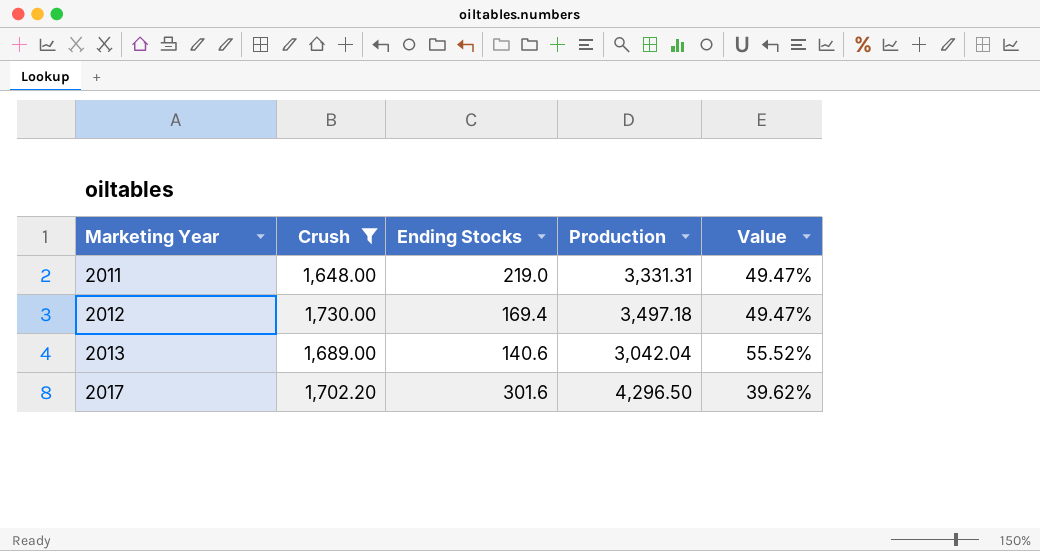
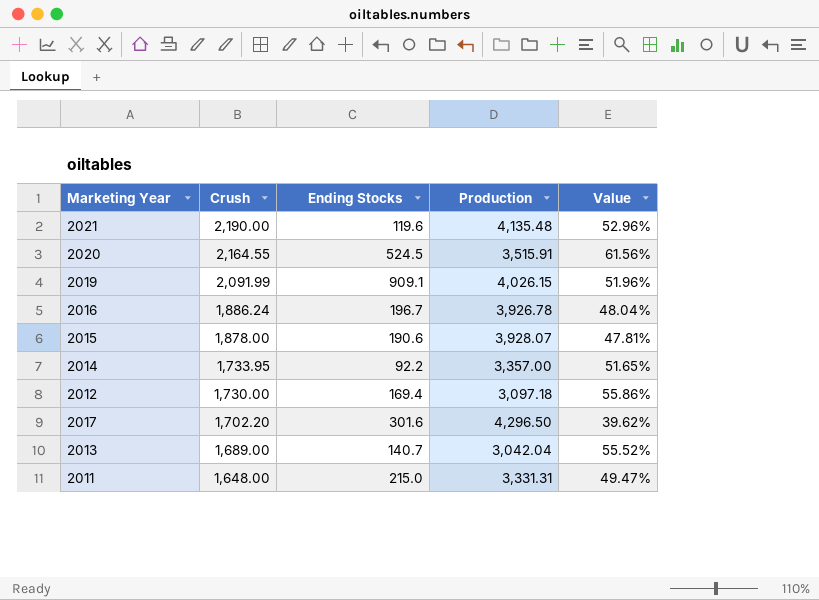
filter: Crush <= 1,730.00 -> none
row order: Marketing Year ascending -> Crush descending
2012 | Production: 3,497.18 -> 3,097.18
2012 | Value: 49.47% -> 55.86%
2013 | Ending Stocks: 140.6 -> 140.7
2011 | Ending Stocks: 219.0 -> 215.0

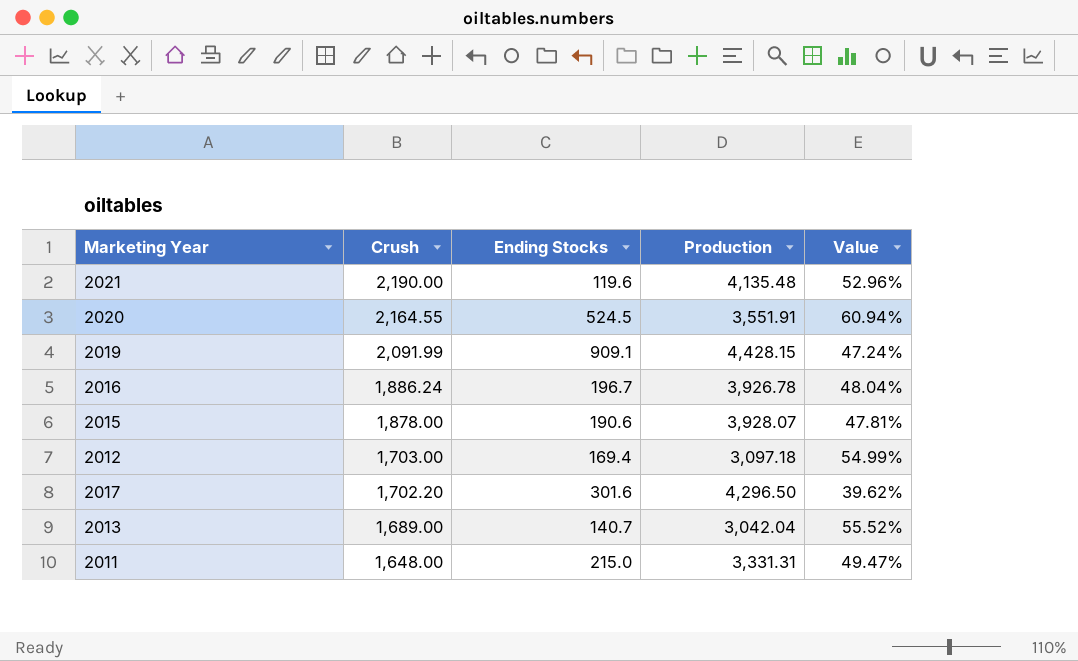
row 2014: 1,733.95 | 92.2 | 3,357.00 | 51.65% -> none
2020 | Production: 3,515.91 -> 3,551.91
2020 | Value: 61.56% -> 60.94%
2019 | Production: 4,026.15 -> 4,428.15
2019 | Value: 51.96% -> 47.24%
2012 | Crush: 1,730.00 -> 1,703.00
2012 | Value: 55.86% -> 54.99%

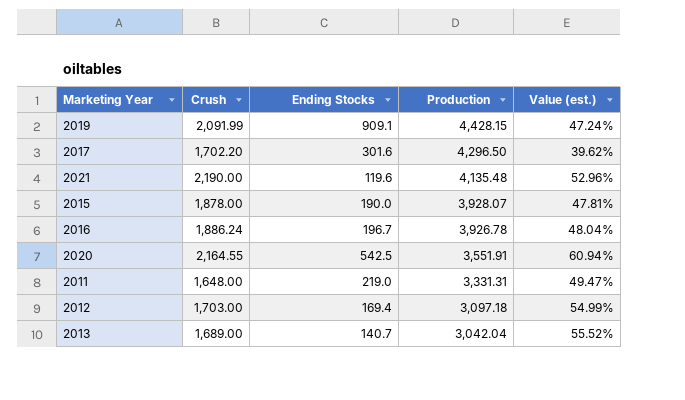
row order: Crush descending -> Production descending
column name: Value -> Value (est.)
2015 | Ending Stocks: 190.6 -> 190.0
2020 | Ending Stocks: 524.5 -> 542.5
2011 | Ending Stocks: 215.0 -> 219.0

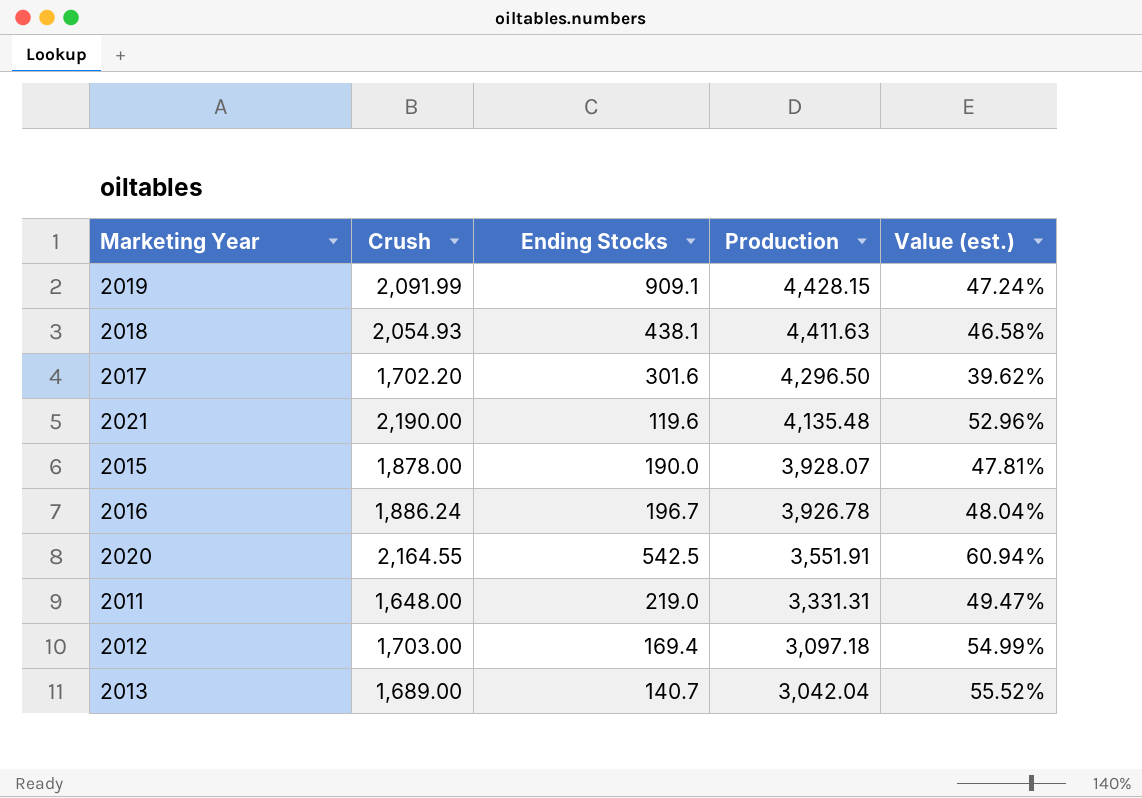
row 2018: none -> 2,054.93 | 438.1 | 4,411.63 | 46.58%

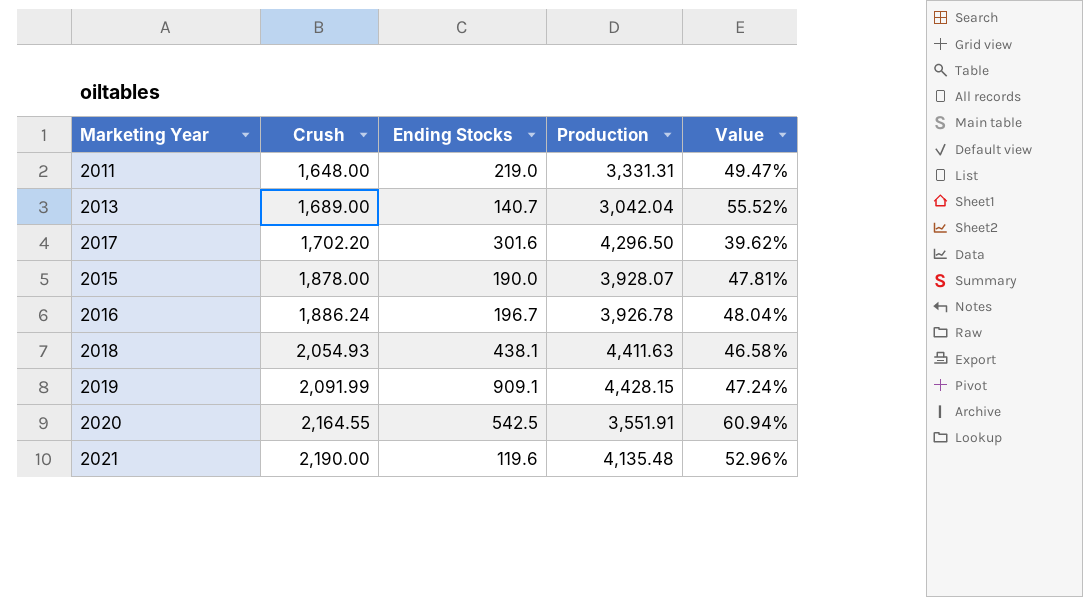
row order: Production descending -> Crush ascending
column name: Value (est.) -> Value
row 2012: 1,703.00 | 169.4 | 3,097.18 | 54.99% -> none

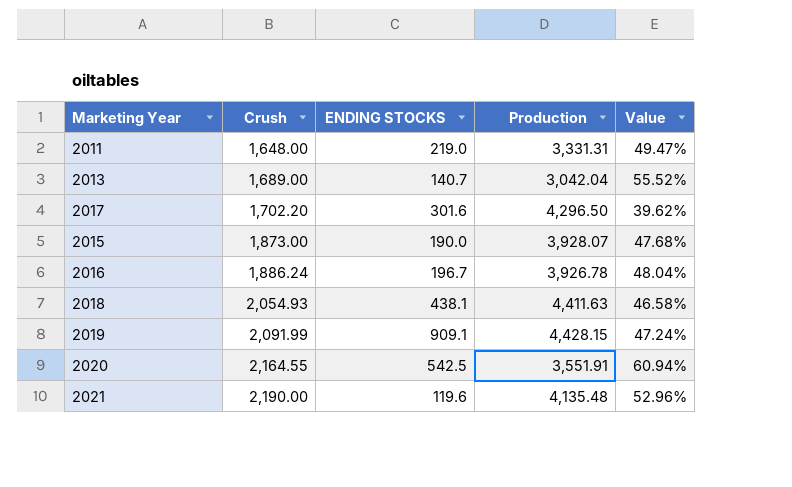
column name: Ending Stocks -> ENDING STOCKS
2015 | Crush: 1,878.00 -> 1,873.00
2015 | Value: 47.81% -> 47.68%

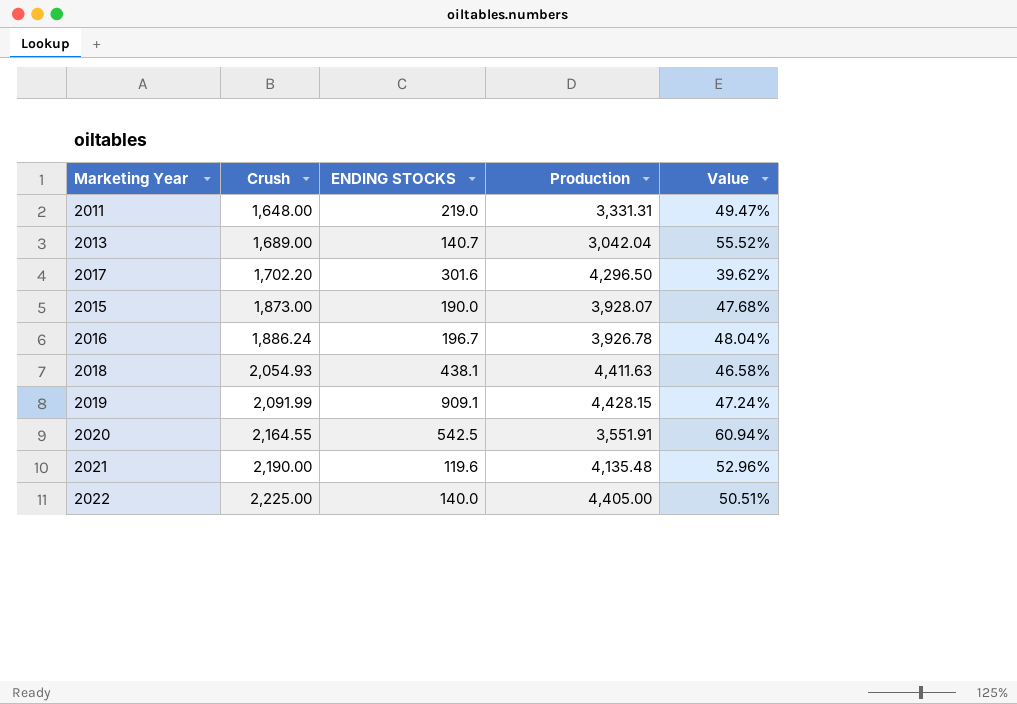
row 2022: none -> 2,225.00 | 140.0 | 4,405.00 | 50.51%

